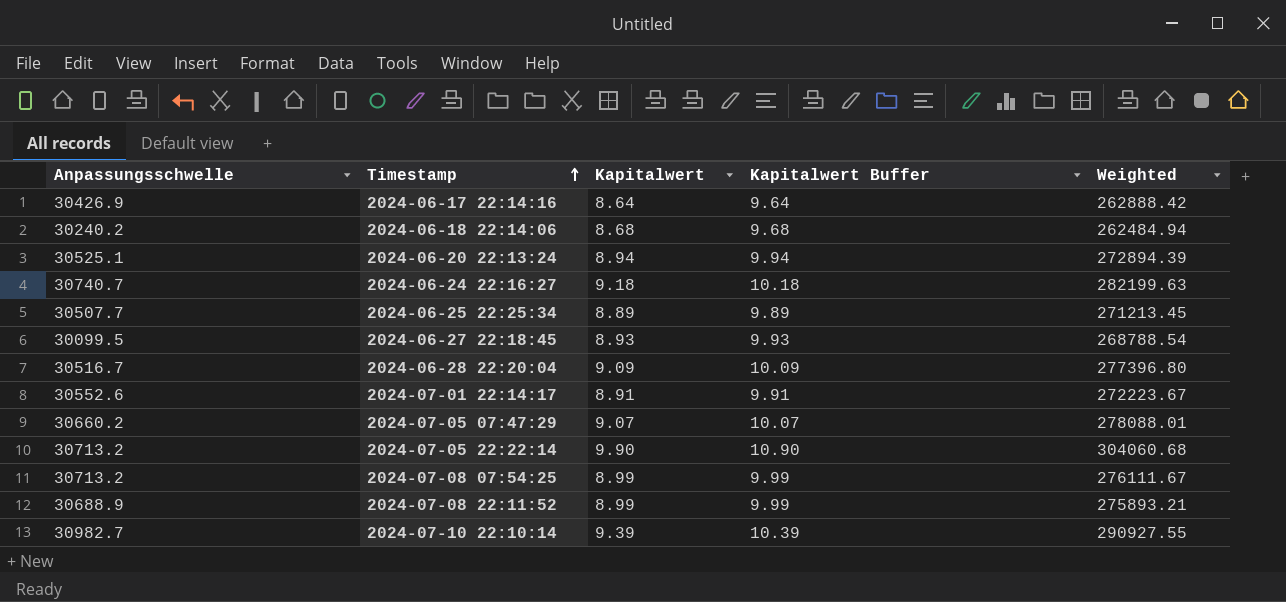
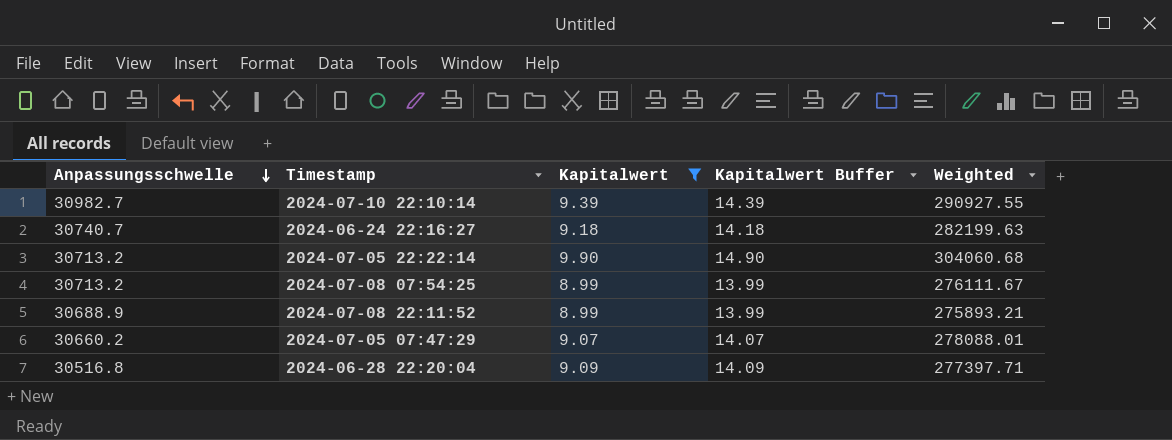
filter: none -> Kapitalwert >= 8.99
row order: Timestamp ascending -> Anpassungsschwelle descending
column Kapitalwert Buffer | formula: [Kapitalwert] + 1 -> [Kapitalwert] + 5
2024-06-28 22:20:04 | Anpassungsschwelle: 30516.7 -> 30516.8
2024-06-28 22:20:04 | Weighted: 277396.80 -> 277397.71

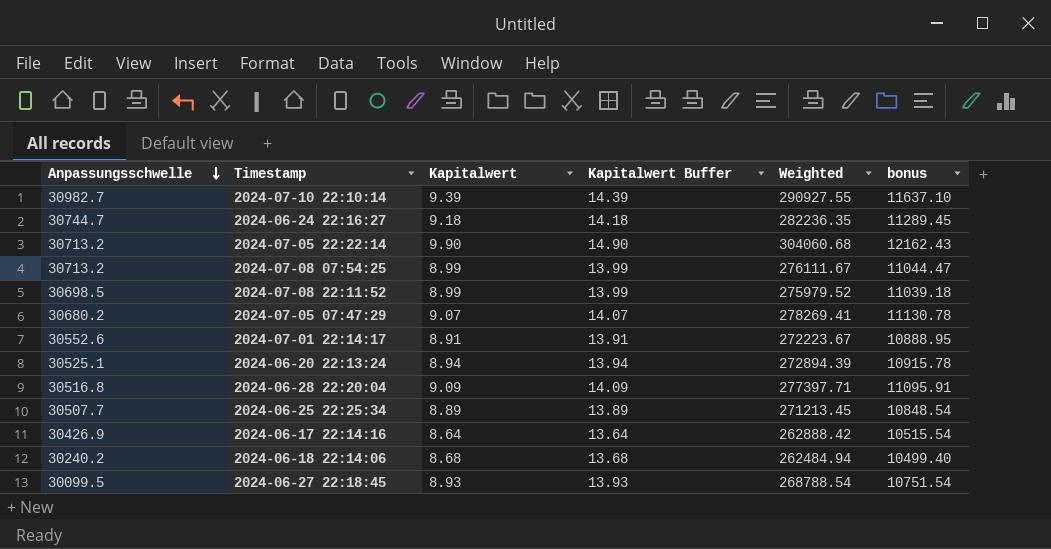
filter: Kapitalwert >= 8.99 -> none
column bonus | formula: none -> [Weighted] * 0.04
2024-06-24 22:16:27 | Anpassungsschwelle: 30740.7 -> 30744.7
2024-06-24 22:16:27 | Weighted: 282199.63 -> 282236.35
2024-07-08 22:11:52 | Anpassungsschwelle: 30688.9 -> 30698.5
2024-07-08 22:11:52 | Weighted: 275893.21 -> 275979.52
2024-07-05 07:47:29 | Anpassungsschwelle: 30660.2 -> 30680.2
2024-07-05 07:47:29 | Weighted: 278088.01 -> 278269.41

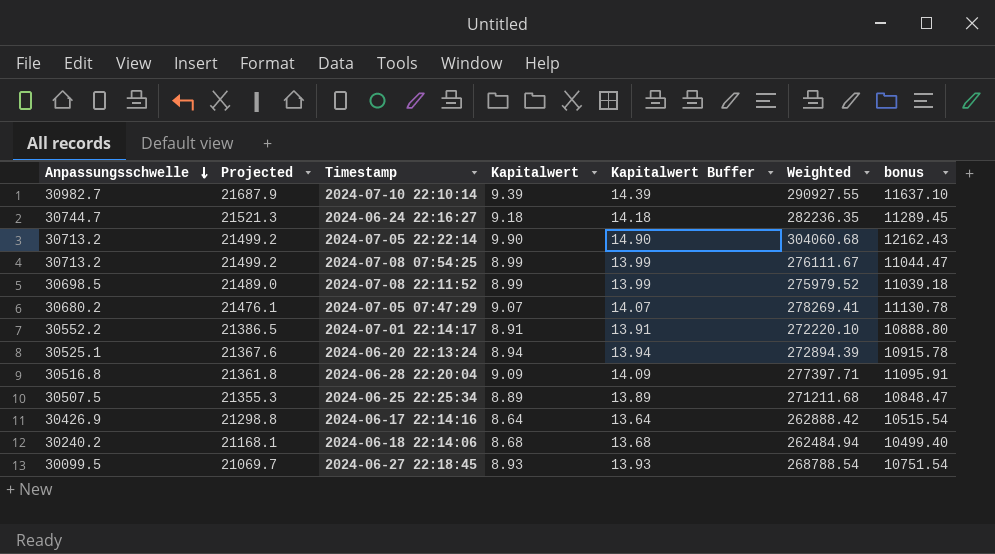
column Projected | formula: none -> [Anpassungsschwelle] * 0.7
2024-07-01 22:14:17 | Anpassungsschwelle: 30552.6 -> 30552.2
2024-07-01 22:14:17 | Weighted: 272223.67 -> 272220.10
2024-07-01 22:14:17 | bonus: 10888.95 -> 10888.80
2024-06-25 22:25:34 | Anpassungsschwelle: 30507.7 -> 30507.5
2024-06-25 22:25:34 | Weighted: 271213.45 -> 271211.68
2024-06-25 22:25:34 | bonus: 10848.54 -> 10848.47

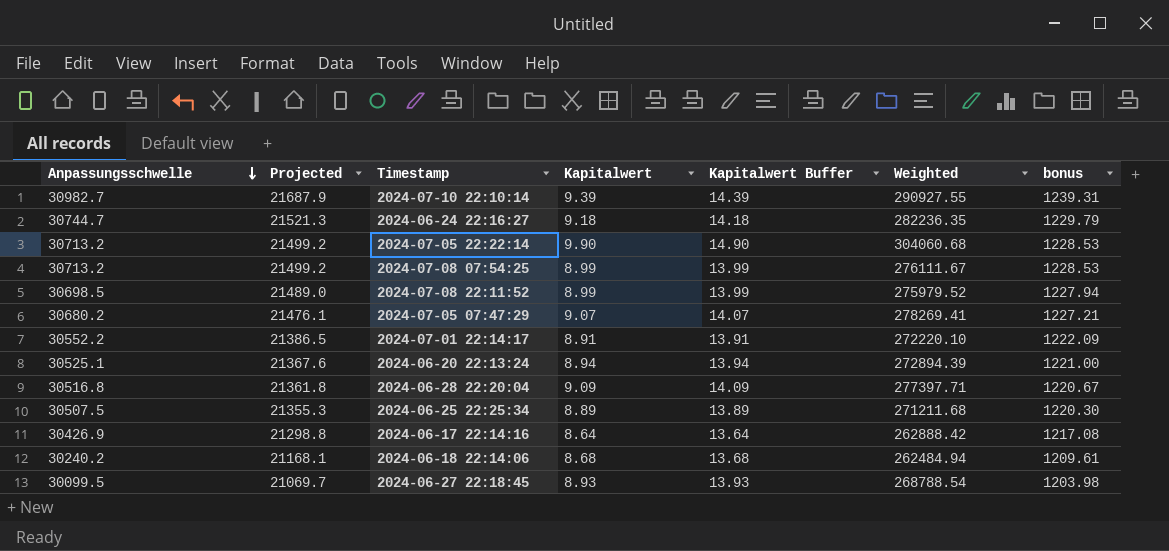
column bonus | formula: [Weighted] * 0.04 -> [Anpassungsschwelle] * 0.04

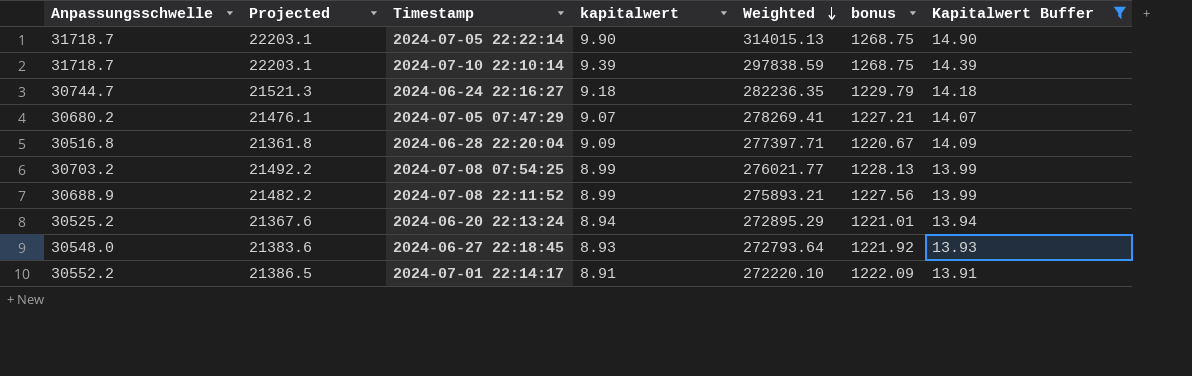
filter: none -> Kapitalwert Buffer >= 13.91
row order: Anpassungsschwelle descending -> Weighted descending
column name: Kapitalwert -> kapitalwert
column Kapitalwert Buffer | position: 5 -> 7
2024-07-05 22:22:14 | Anpassungsschwelle: 30713.2 -> 31718.7
2024-07-05 22:22:14 | Projected: 21499.2 -> 22203.1
2024-07-05 22:22:14 | Weighted: 304060.68 -> 314015.13
2024-07-05 22:22:14 | bonus: 1228.53 -> 1268.75
2024-07-10 22:10:14 | Anpassungsschwelle: 30982.7 -> 31718.7
2024-07-10 22:10:14 | Projected: 21687.9 -> 22203.1
2024-07-10 22:10:14 | Weighted: 290927.55 -> 297838.59
2024-07-10 22:10:14 | bonus: 1239.31 -> 1268.75
2024-07-08 07:54:25 | Anpassungsschwelle: 30713.2 -> 30703.2
2024-07-08 07:54:25 | Projected: 21499.2 -> 21492.2
2024-07-08 07:54:25 | Weighted: 276111.67 -> 276021.77
2024-07-08 07:54:25 | bonus: 1228.53 -> 1228.13
2024-07-08 22:11:52 | Anpassungsschwelle: 30698.5 -> 30688.9
2024-07-08 22:11:52 | Projected: 21489.0 -> 21482.2
2024-07-08 22:11:52 | Weighted: 275979.52 -> 275893.21
2024-07-08 22:11:52 | bonus: 1227.94 -> 1227.56
2024-06-20 22:13:24 | Anpassungsschwelle: 30525.1 -> 30525.2
2024-06-20 22:13:24 | Weighted: 272894.39 -> 272895.29
2024-06-20 22:13:24 | bonus: 1221.00 -> 1221.01
2024-06-27 22:18:45 | Anpassungsschwelle: 30099.5 -> 30548.0
2024-06-27 22:18:45 | Projected: 21069.7 -> 21383.6
2024-06-27 22:18:45 | Weighted: 268788.54 -> 272793.64
2024-06-27 22:18:45 | bonus: 1203.98 -> 1221.92

